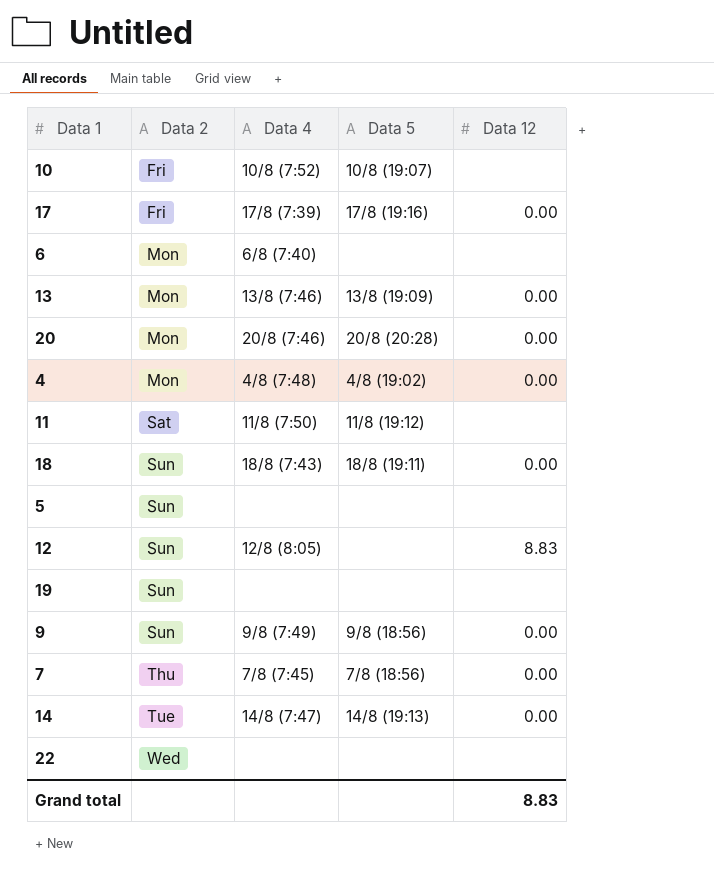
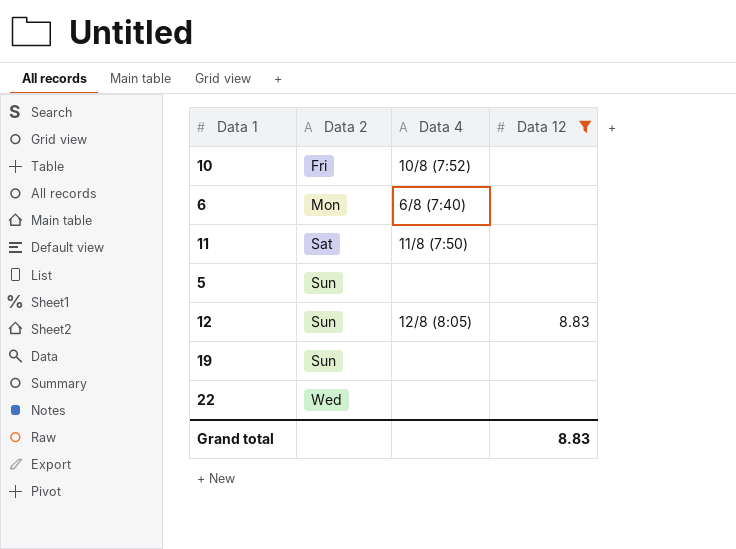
filter: none -> Data 12 != 0.00
column Data 5 | position: 4 -> none

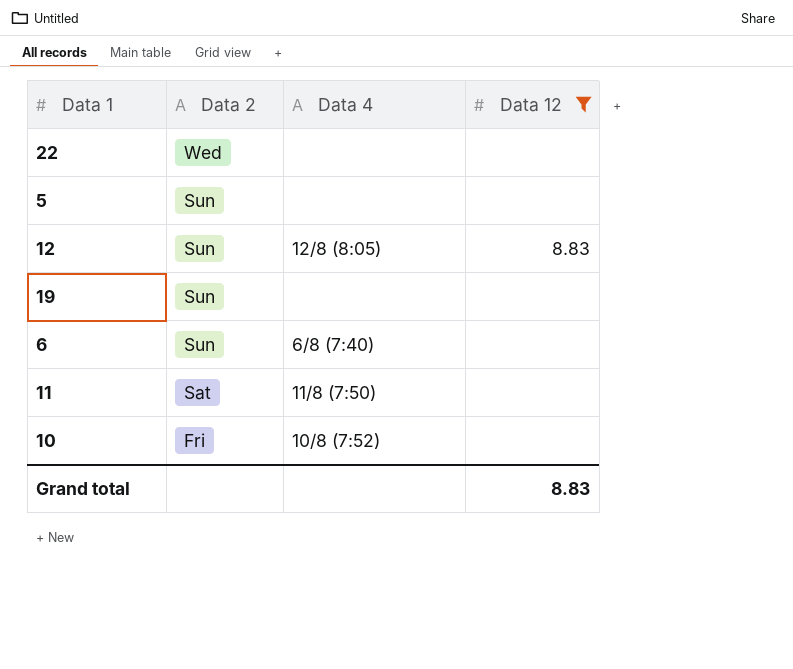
row order: Data 2 ascending -> Data 2 descending
6 | Data 2: Mon -> Sun

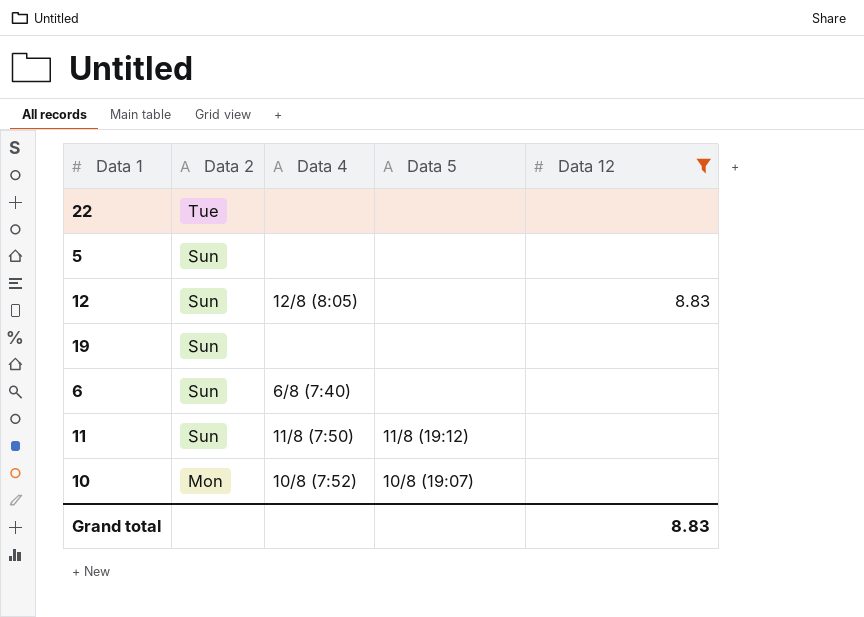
column Data 5 | position: none -> 4
22 | Data 2: Wed -> Tue
11 | Data 2: Sat -> Sun
10 | Data 2: Fri -> Mon

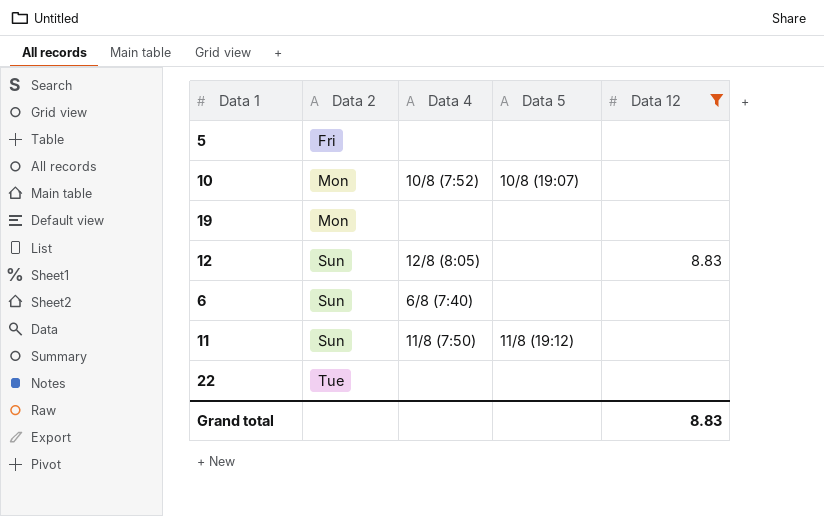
row order: Data 2 descending -> Data 2 ascending
5 | Data 2: Sun -> Fri
19 | Data 2: Sun -> Mon

